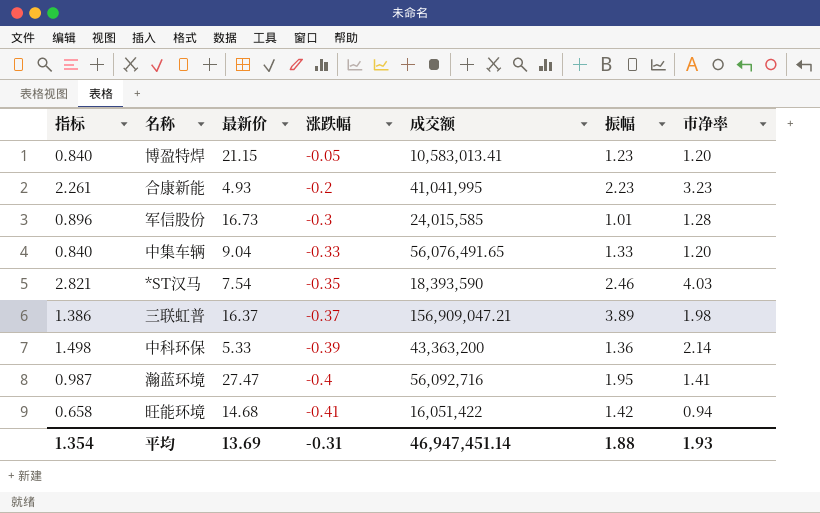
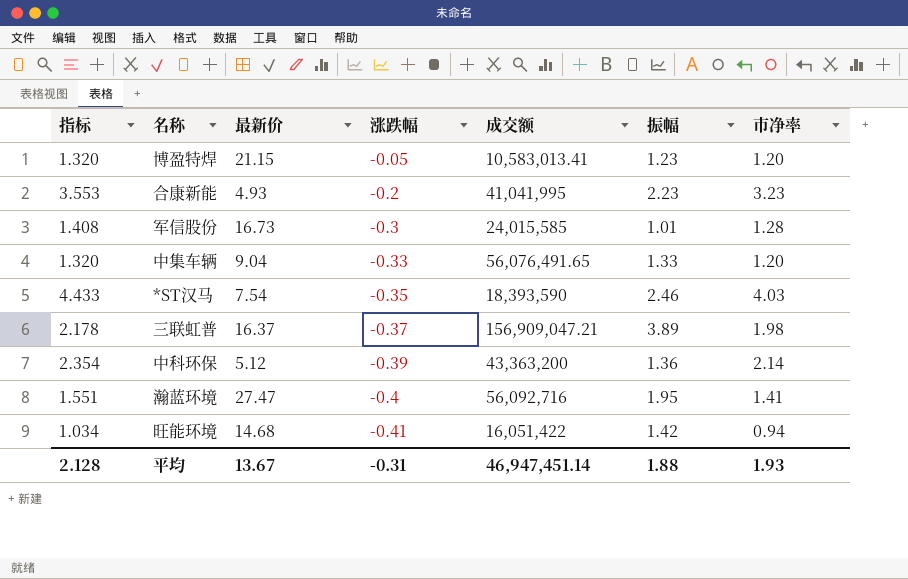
column 指标 | formula: [市净率] * 0.7 -> [市净率] * 1.1
中科环保 | 最新价: 5.33 -> 5.12
平均 | 指标: 1.354 -> 2.128
平均 | 最新价: 13.69 -> 13.67

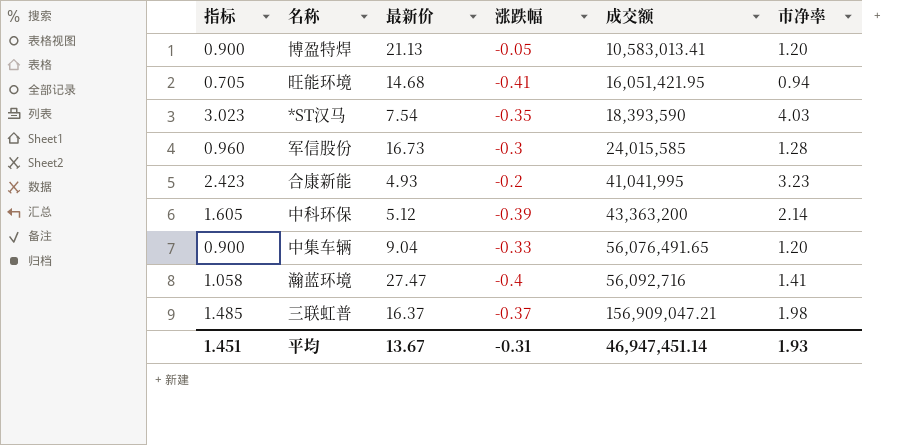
row order: 涨跌幅 descending -> 成交额 ascending
column 振幅 | position: 6 -> none
column 指标 | formula: [市净率] * 1.1 -> [市净率] * 0.75
博盈特焊 | 最新价: 21.15 -> 21.13
旺能环境 | 成交额: 16,051,422 -> 16,051,421.95
平均 | 指标: 2.128 -> 1.451

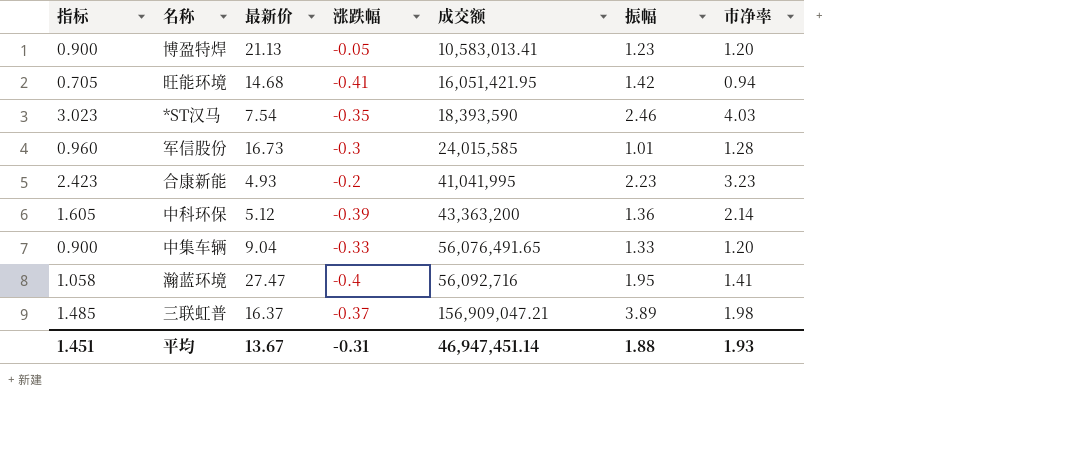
column 振幅 | position: none -> 6

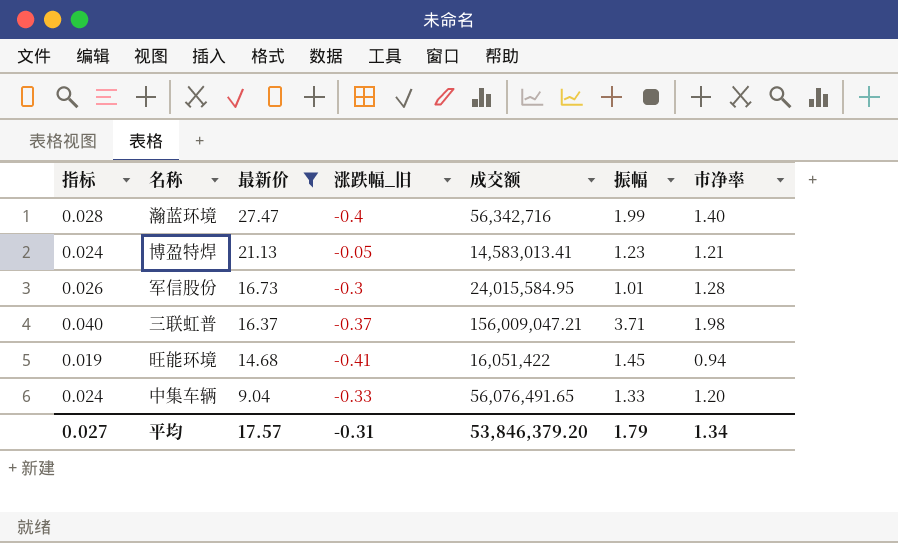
filter: none -> 最新价 >= 9.04
row order: 成交额 ascending -> 最新价 descending
column 指标 | formula: [市净率] * 0.75 -> [市净率] * 0.02
column name: 涨跌幅 -> 涨跌幅_旧
瀚蓝环境 | 成交额: 56,092,716 -> 56,342,716
瀚蓝环境 | 振幅: 1.95 -> 1.99
瀚蓝环境 | 市净率: 1.41 -> 1.40
博盈特焊 | 成交额: 10,583,013.41 -> 14,583,013.41
博盈特焊 | 市净率: 1.20 -> 1.21
军信股份 | 成交额: 24,015,585 -> 24,015,584.95
三联虹普 | 成交额: 156,909,047.21 -> 156,009,047.21
三联虹普 | 振幅: 3.89 -> 3.71
旺能环境 | 成交额: 16,051,421.95 -> 16,051,422
旺能环境 | 振幅: 1.42 -> 1.45
平均 | 指标: 1.451 -> 0.027
平均 | 最新价: 13.67 -> 17.57
平均 | 成交额: 46,947,451.14 -> 53,846,379.20
平均 | 振幅: 1.88 -> 1.79
平均 | 市净率: 1.93 -> 1.34

